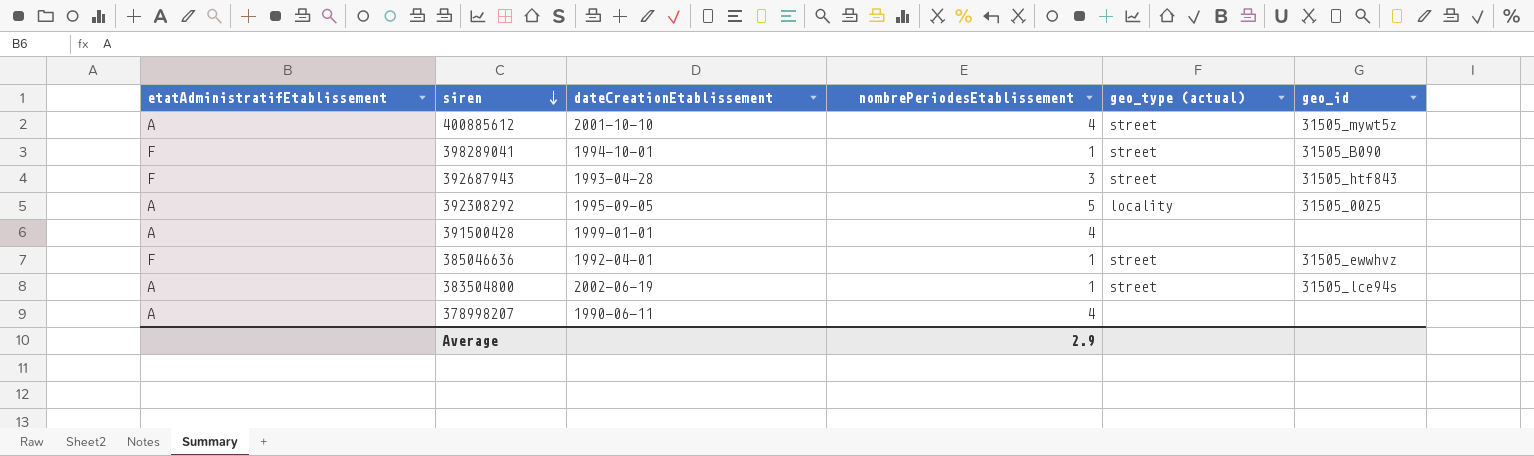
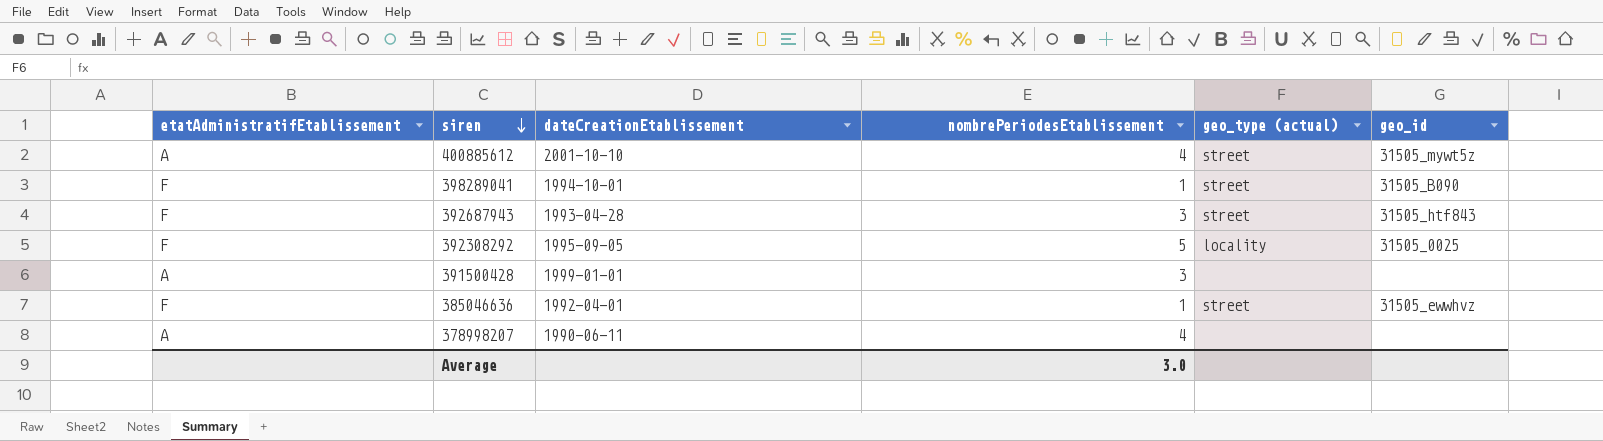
row 383504800: A | 2002-06-19 | 1 | street | 31505_lce94s -> none
392308292 | etatAdministratifEtablissement: A -> F
391500428 | nombrePeriodesEtablissement: 4 -> 3
Average | nombrePeriodesEtablissement: 2.9 -> 3.0

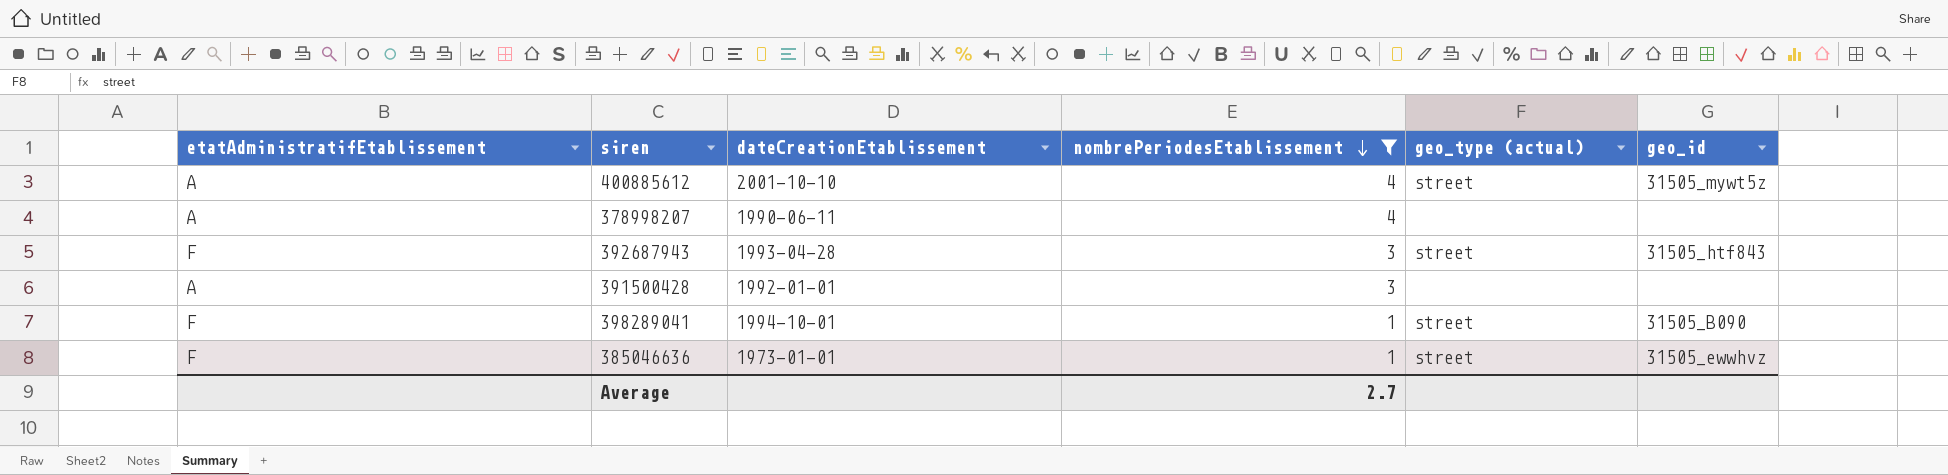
filter: none -> nombrePeriodesEtablissement != 5
row order: siren descending -> nombrePeriodesEtablissement descending
391500428 | dateCreationEtablissement: 1999-01-01 -> 1992-01-01
385046636 | dateCreationEtablissement: 1992-04-01 -> 1973-01-01
Average | nombrePeriodesEtablissement: 3.0 -> 2.7

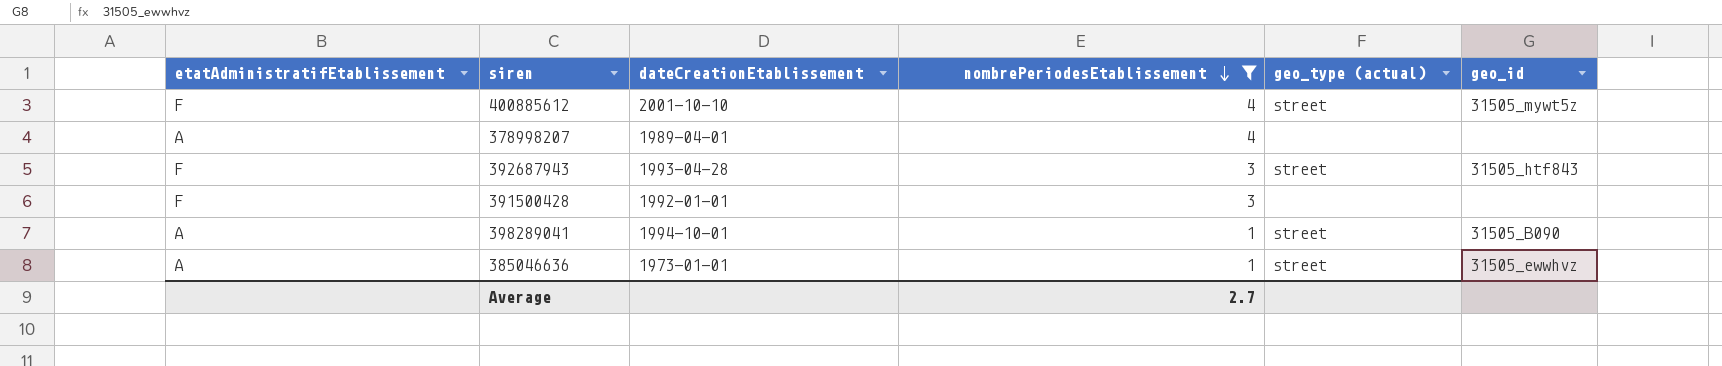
400885612 | etatAdministratifEtablissement: A -> F
378998207 | dateCreationEtablissement: 1990-06-11 -> 1989-04-01
391500428 | etatAdministratifEtablissement: A -> F
398289041 | etatAdministratifEtablissement: F -> A
385046636 | etatAdministratifEtablissement: F -> A

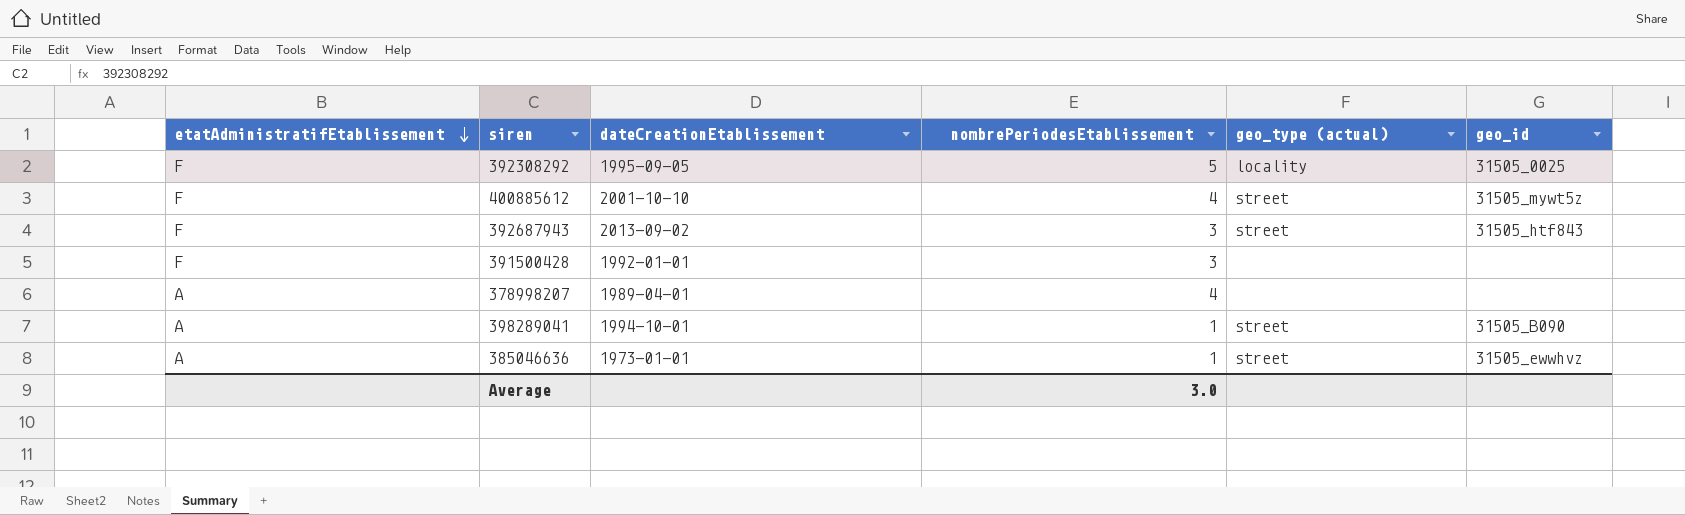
filter: nombrePeriodesEtablissement != 5 -> none
row order: nombrePeriodesEtablissement descending -> etatAdministratifEtablissement descending
392687943 | dateCreationEtablissement: 1993-04-28 -> 2013-09-02
Average | nombrePeriodesEtablissement: 2.7 -> 3.0

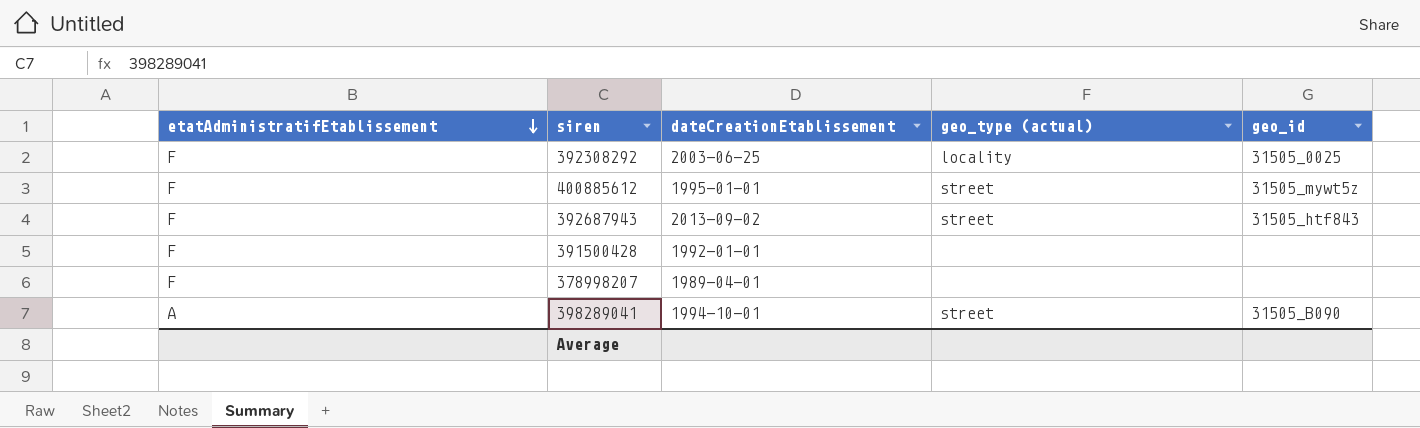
column nombrePeriodesEtablissement | position: 4 -> none
row 385046636: A | 1973-01-01 | 1 | street | 31505_ewwhvz -> none
392308292 | dateCreationEtablissement: 1995-09-05 -> 2003-06-25
400885612 | dateCreationEtablissement: 2001-10-10 -> 1995-01-01
378998207 | etatAdministratifEtablissement: A -> F

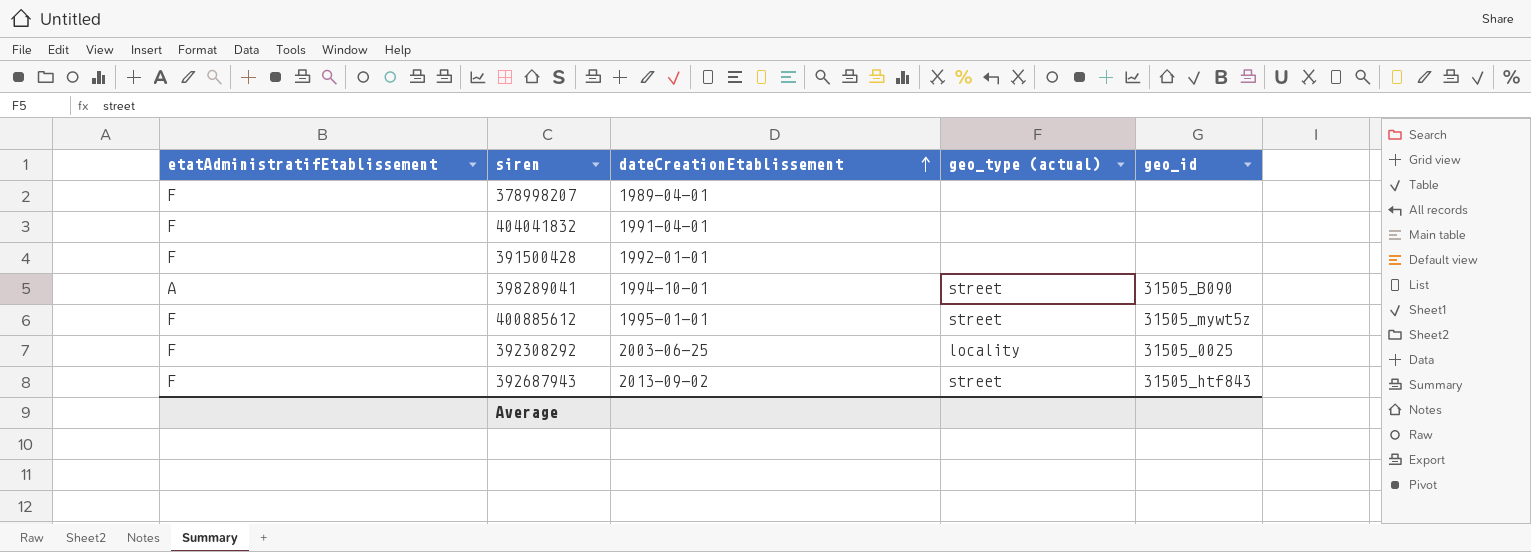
row order: etatAdministratifEtablissement descending -> dateCreationEtablissement ascending
row 404041832: none -> F | 1991-04-01 | none | none

